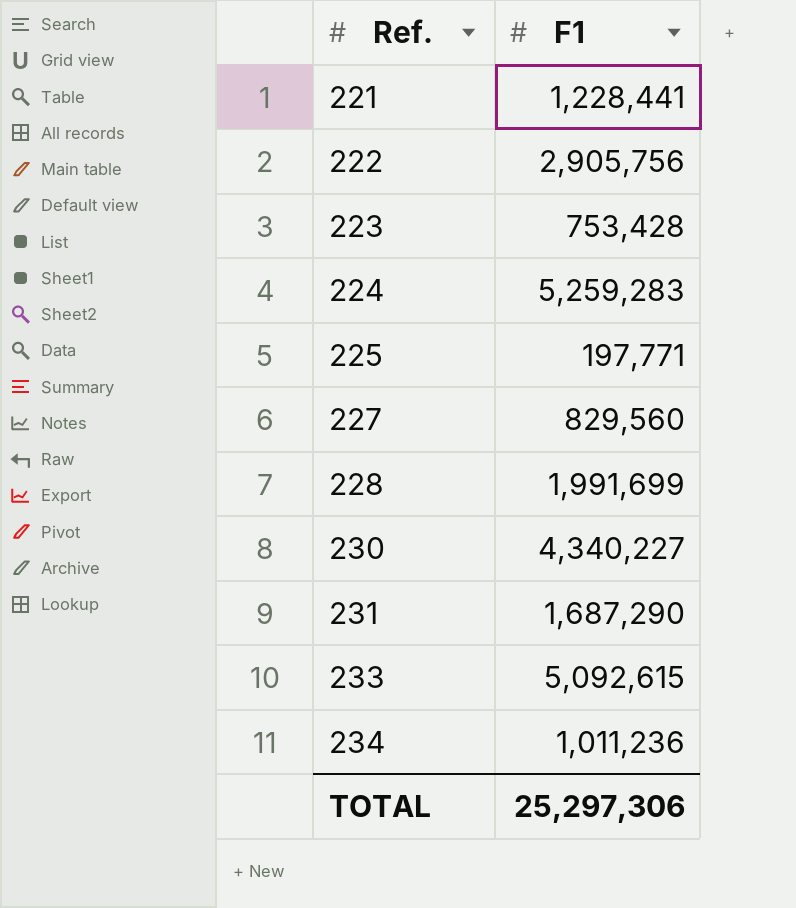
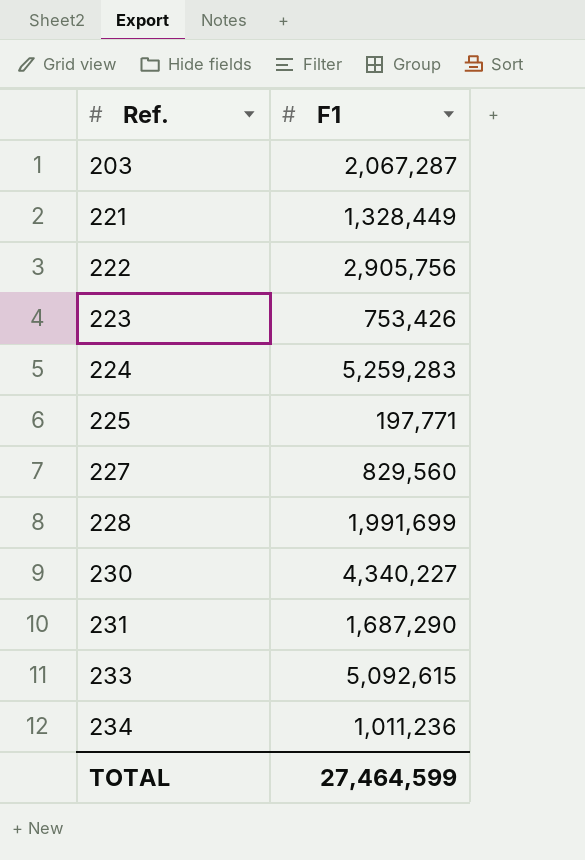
row 203: none -> 2,067,287
221 | F1: 1,228,441 -> 1,328,449
223 | F1: 753,428 -> 753,426
TOTAL | F1: 25,297,306 -> 27,464,599

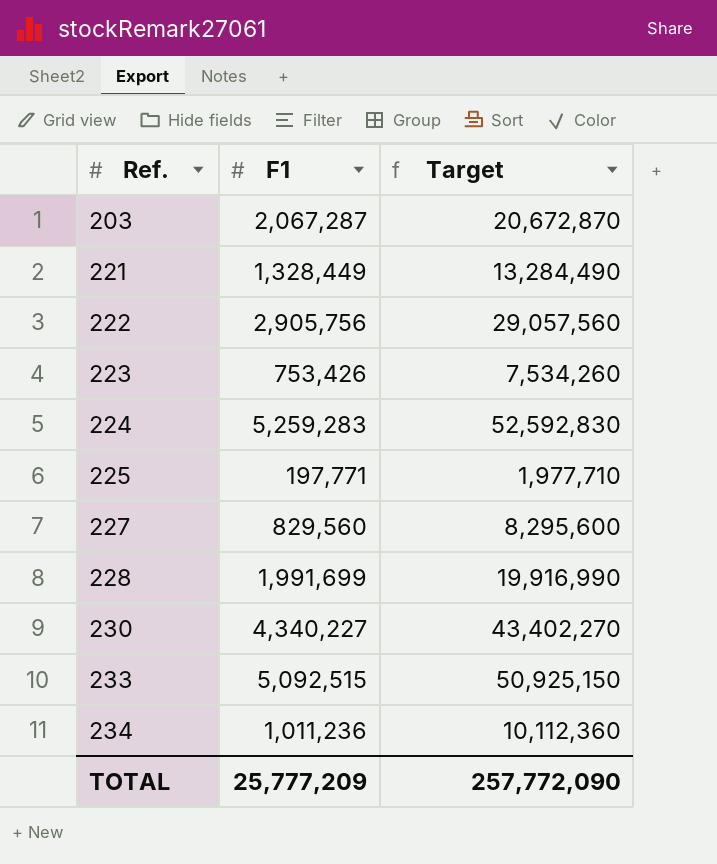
column Target | formula: none -> [F1] * 10
row 231: 1,687,290 -> none
233 | F1: 5,092,615 -> 5,092,515
TOTAL | F1: 27,464,599 -> 25,777,209

